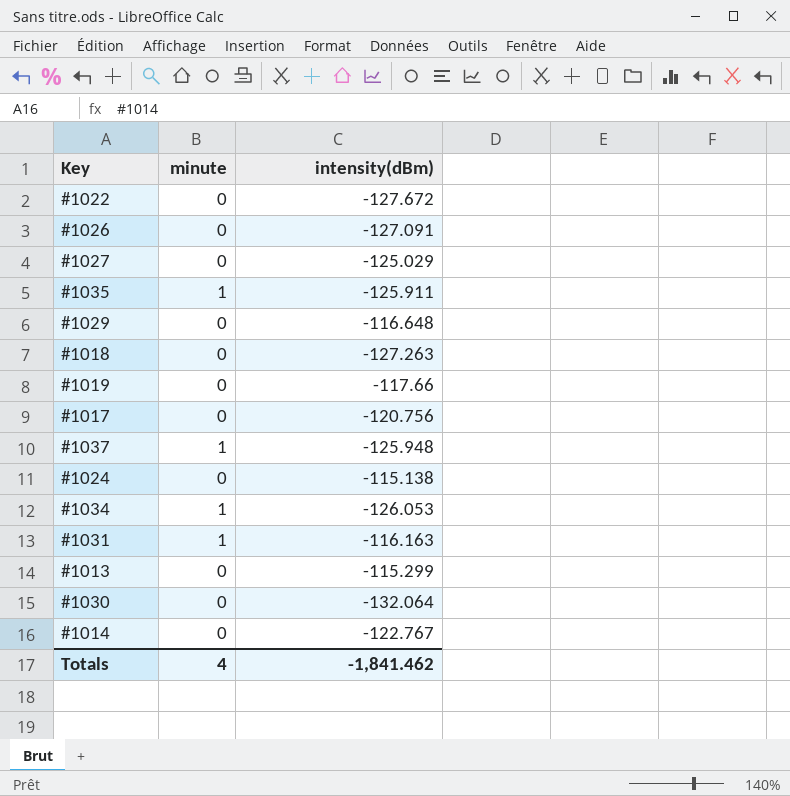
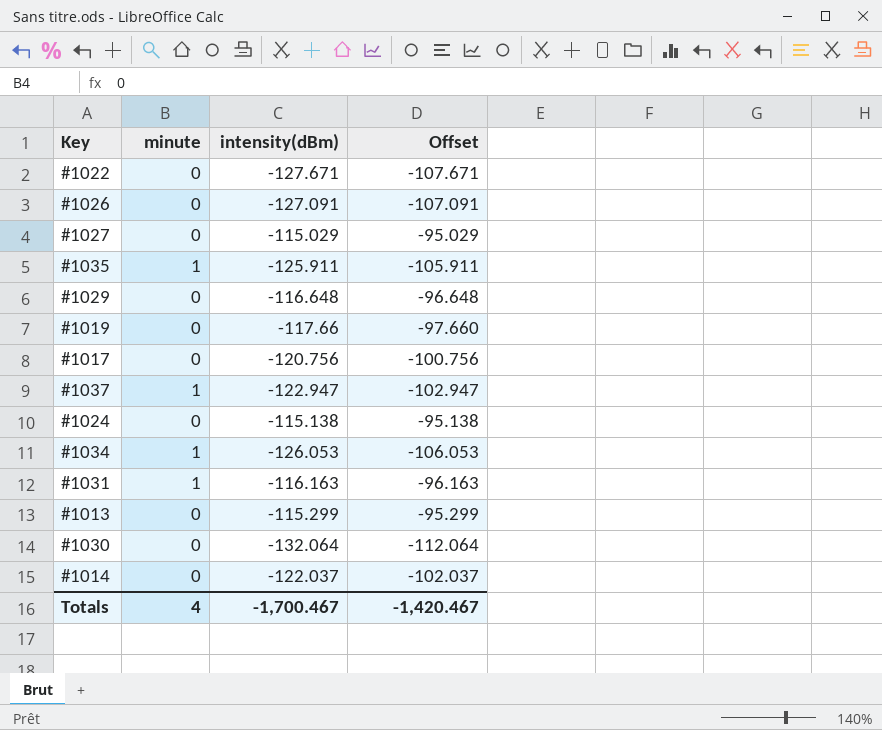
column Offset | formula: none -> [intensity(dBm)] + 20
row #1018: 0 | -127.263 -> none
#1022 | intensity(dBm): -127.672 -> -127.671
#1027 | intensity(dBm): -125.029 -> -115.029
#1037 | intensity(dBm): -125.948 -> -122.947
#1014 | intensity(dBm): -122.767 -> -122.037
Totals | intensity(dBm): -1,841.462 -> -1,700.467

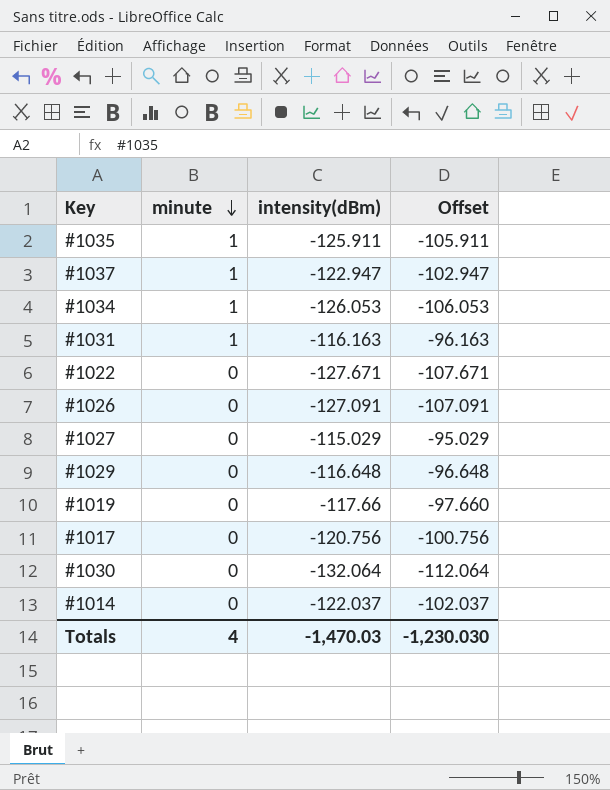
row order: none -> minute descending
row #1024: 0 | -115.138 | -95.138 -> none
row #1013: 0 | -115.299 | -95.299 -> none
Totals | intensity(dBm): -1,700.467 -> -1,470.03
Totals | Offset: -1,420.467 -> -1,230.030

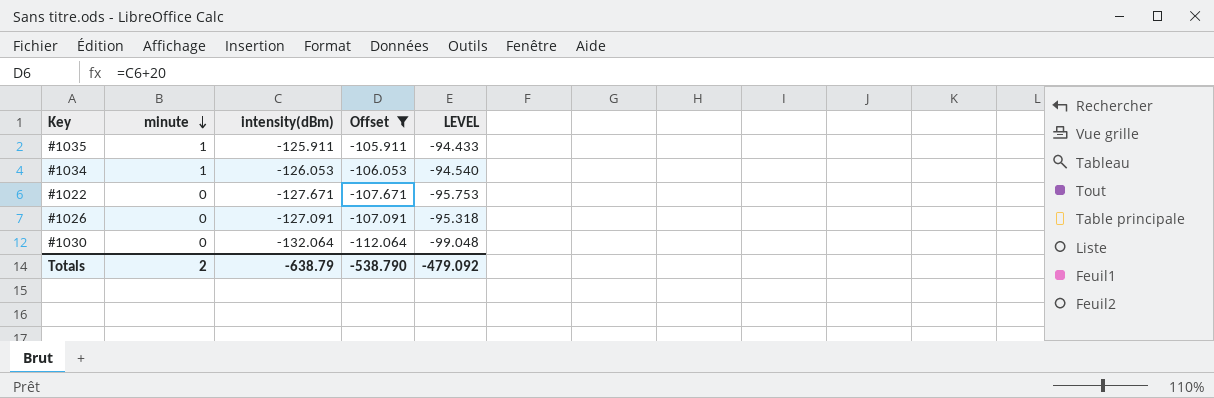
filter: none -> Offset <= -105.911
column LEVEL | formula: none -> [intensity(dBm)] * 0.75
Totals | minute: 4 -> 2
Totals | intensity(dBm): -1,470.03 -> -638.79
Totals | Offset: -1,230.030 -> -538.790

